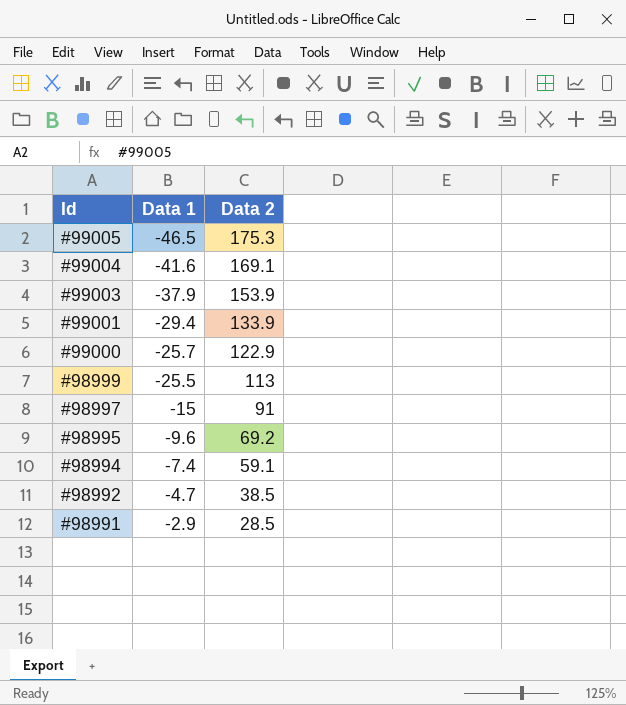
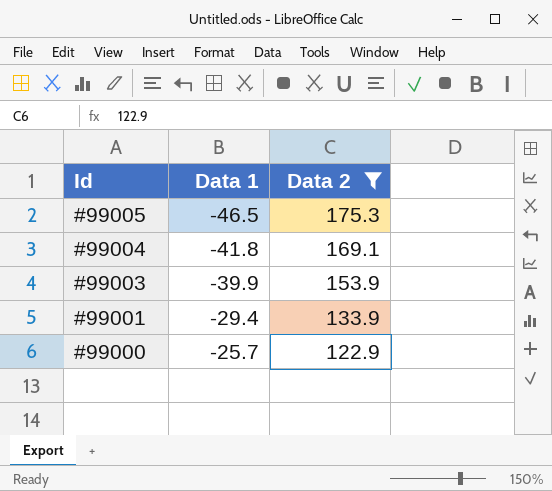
filter: none -> Data 2 >= 122.9
#99004 | Data 1: -41.6 -> -41.8
#99003 | Data 1: -37.9 -> -39.9

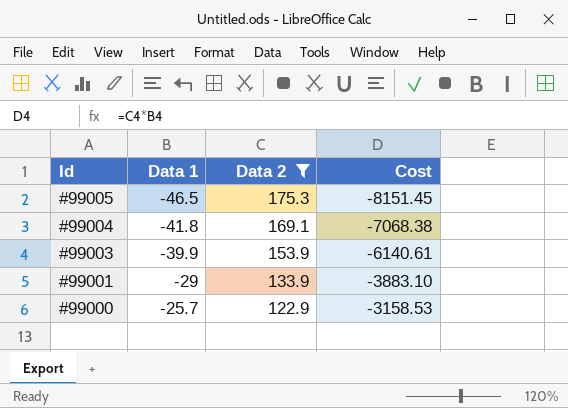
column Cost | formula: none -> [Data 1] * [Data 2]
#99001 | Data 1: -29.4 -> -29

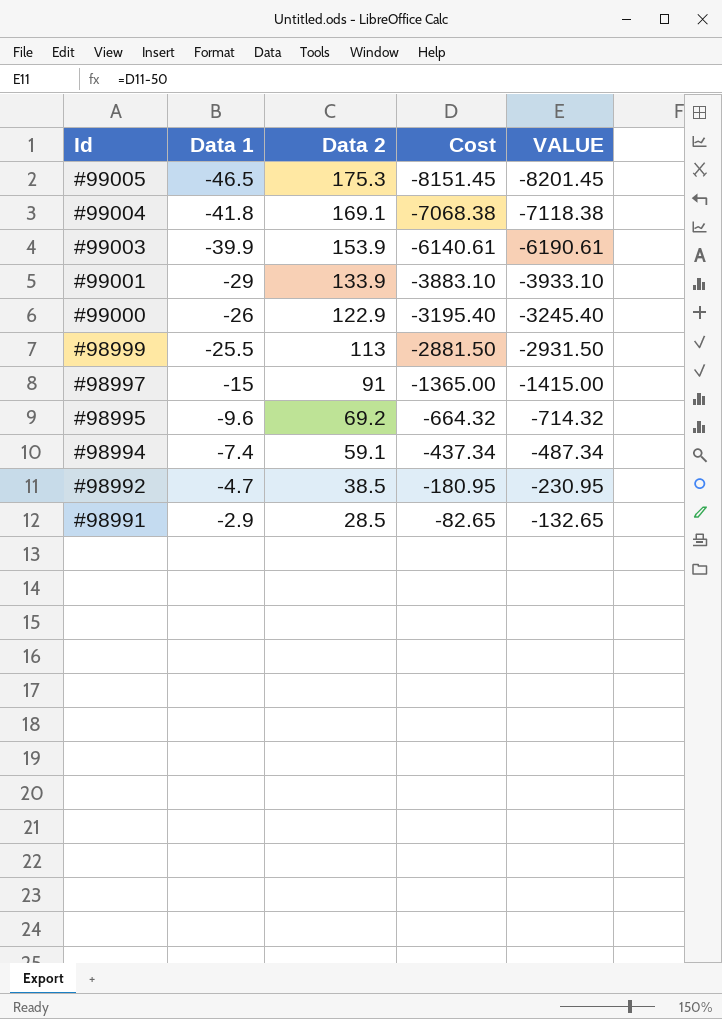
filter: Data 2 >= 122.9 -> none
column VALUE | formula: none -> [Cost] - 50
#99000 | Data 1: -25.7 -> -26
#99000 | Cost: -3158.53 -> -3195.40

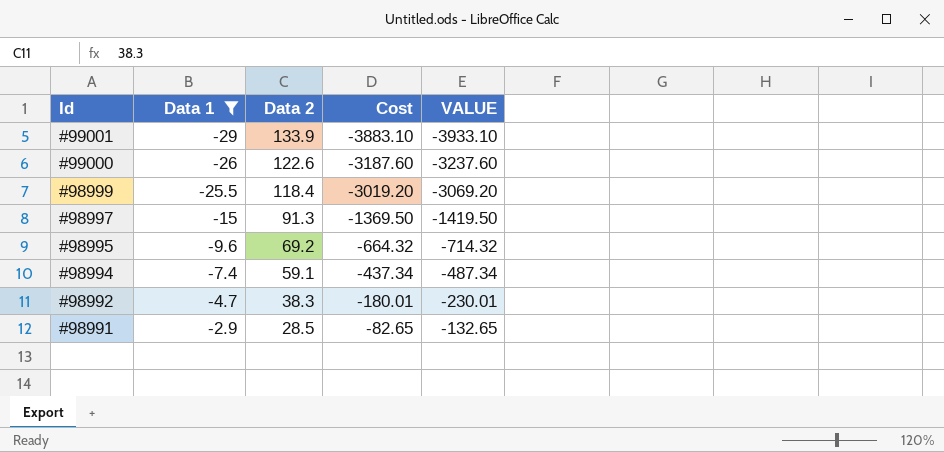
filter: none -> Data 1 >= -29
#99000 | Data 2: 122.9 -> 122.6
#99000 | Cost: -3195.40 -> -3187.60
#99000 | VALUE: -3245.40 -> -3237.60
#98999 | Data 2: 113 -> 118.4
#98999 | Cost: -2881.50 -> -3019.20
#98999 | VALUE: -2931.50 -> -3069.20
#98997 | Data 2: 91 -> 91.3
#98997 | Cost: -1365.00 -> -1369.50
#98997 | VALUE: -1415.00 -> -1419.50
#98992 | Data 2: 38.5 -> 38.3
#98992 | Cost: -180.95 -> -180.01
#98992 | VALUE: -230.95 -> -230.01

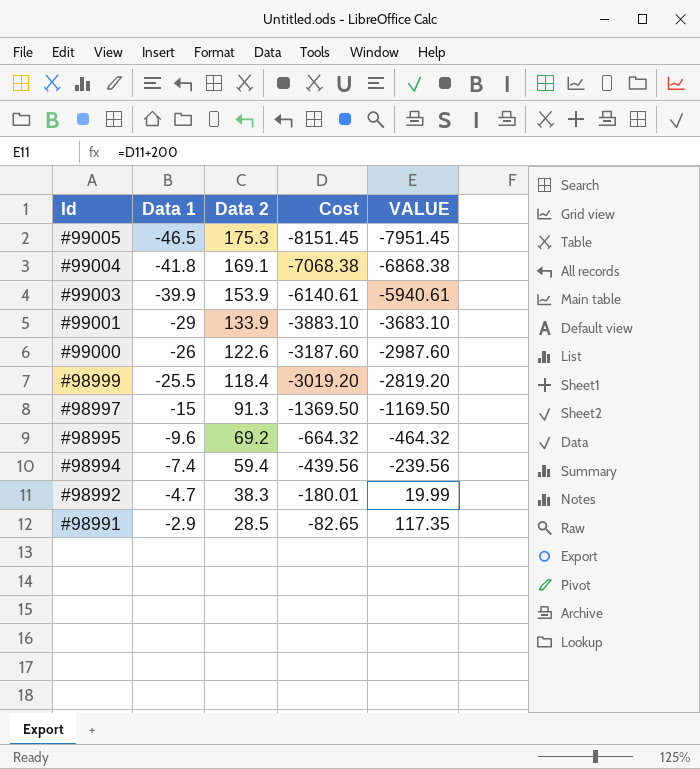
filter: Data 1 >= -29 -> none
column VALUE | formula: [Cost] - 50 -> [Cost] + 200
#98994 | Data 2: 59.1 -> 59.4
#98994 | Cost: -437.34 -> -439.56

